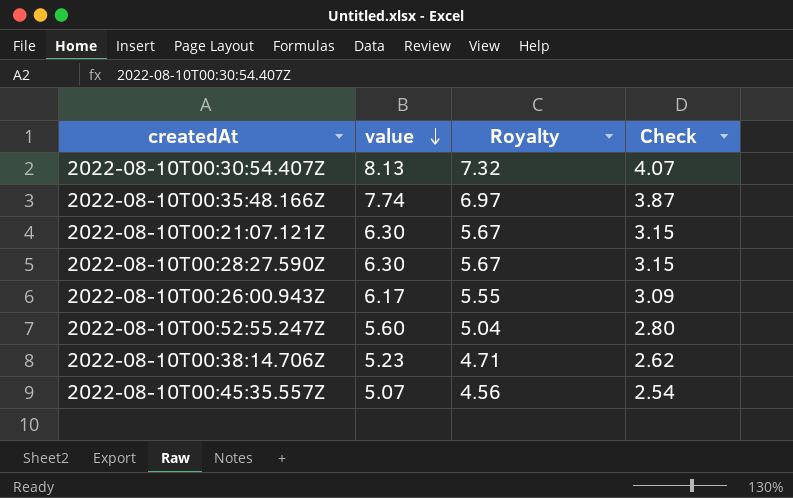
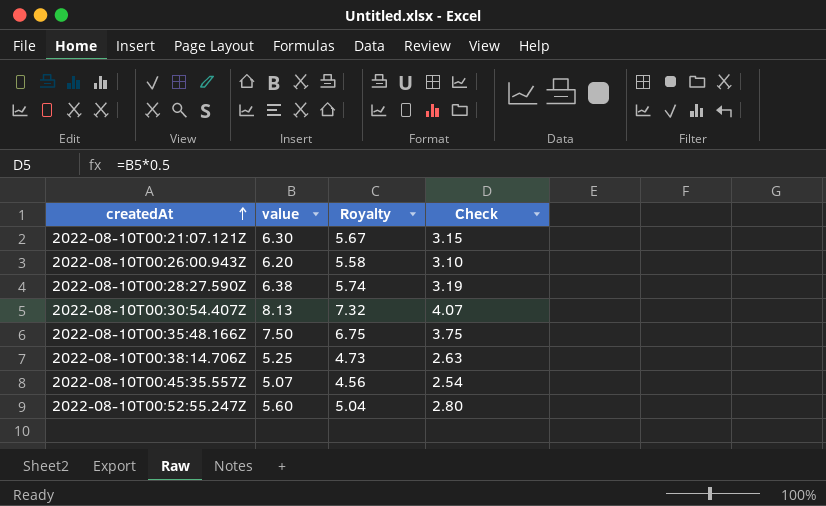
row order: value descending -> createdAt ascending
2022-08-10T00:26:00.943Z | value: 6.17 -> 6.20
2022-08-10T00:26:00.943Z | Royalty: 5.55 -> 5.58
2022-08-10T00:26:00.943Z | Check: 3.09 -> 3.10
2022-08-10T00:28:27.590Z | value: 6.30 -> 6.38
2022-08-10T00:28:27.590Z | Royalty: 5.67 -> 5.74
2022-08-10T00:28:27.590Z | Check: 3.15 -> 3.19
2022-08-10T00:35:48.166Z | value: 7.74 -> 7.50
2022-08-10T00:35:48.166Z | Royalty: 6.97 -> 6.75
2022-08-10T00:35:48.166Z | Check: 3.87 -> 3.75
2022-08-10T00:38:14.706Z | value: 5.23 -> 5.25
2022-08-10T00:38:14.706Z | Royalty: 4.71 -> 4.73
2022-08-10T00:38:14.706Z | Check: 2.62 -> 2.63

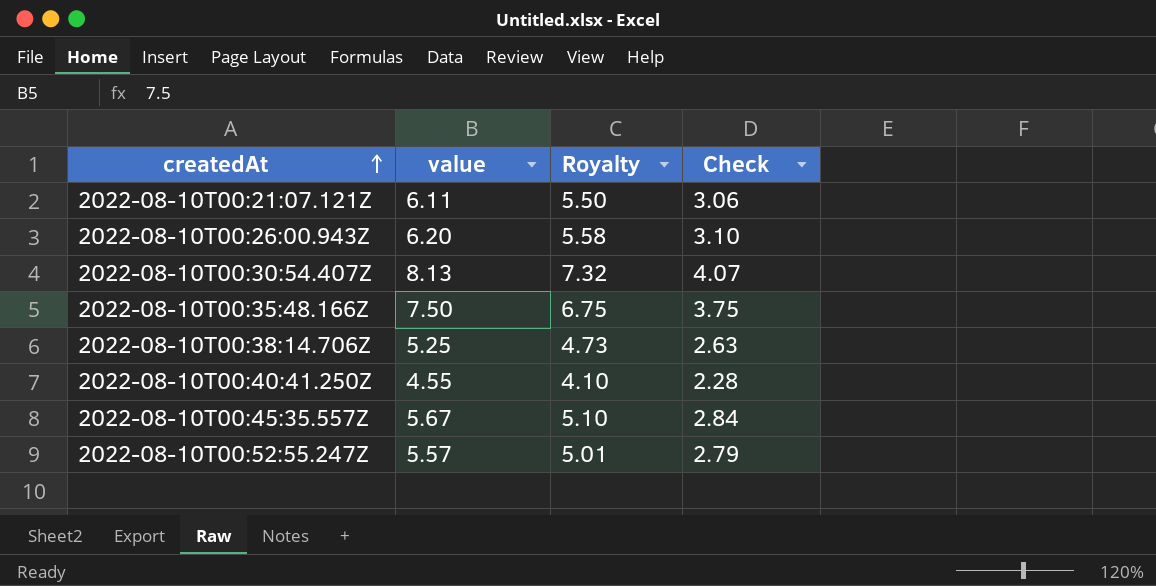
row 2022-08-10T00:28:27.590Z: 6.38 | 5.74 | 3.19 -> none
2022-08-10T00:21:07.121Z | value: 6.30 -> 6.11
2022-08-10T00:21:07.121Z | Royalty: 5.67 -> 5.50
2022-08-10T00:21:07.121Z | Check: 3.15 -> 3.06
row 2022-08-10T00:40:41.250Z: none -> 4.55 | 4.10 | 2.28
2022-08-10T00:45:35.557Z | value: 5.07 -> 5.67
2022-08-10T00:45:35.557Z | Royalty: 4.56 -> 5.10
2022-08-10T00:45:35.557Z | Check: 2.54 -> 2.84
2022-08-10T00:52:55.247Z | value: 5.60 -> 5.57
2022-08-10T00:52:55.247Z | Royalty: 5.04 -> 5.01
2022-08-10T00:52:55.247Z | Check: 2.80 -> 2.79

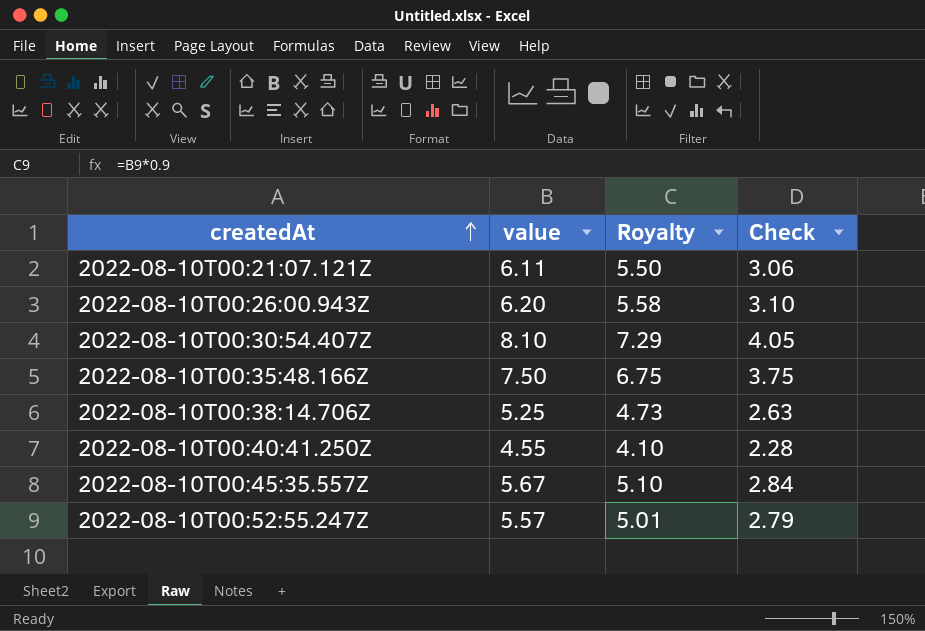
2022-08-10T00:30:54.407Z | value: 8.13 -> 8.10
2022-08-10T00:30:54.407Z | Royalty: 7.32 -> 7.29
2022-08-10T00:30:54.407Z | Check: 4.07 -> 4.05

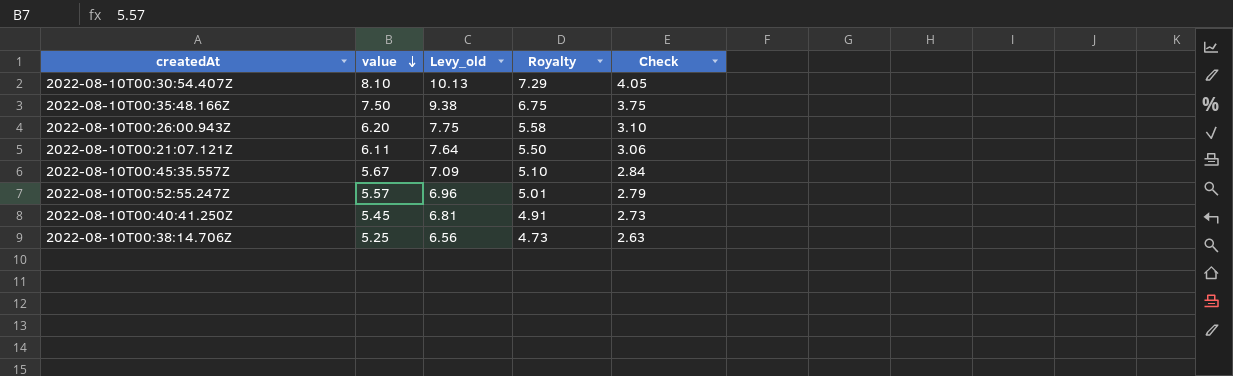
row order: createdAt ascending -> value descending
column Levy_old | formula: none -> [value] * 1.25
2022-08-10T00:40:41.250Z | value: 4.55 -> 5.45
2022-08-10T00:40:41.250Z | Royalty: 4.10 -> 4.91
2022-08-10T00:40:41.250Z | Check: 2.28 -> 2.73

